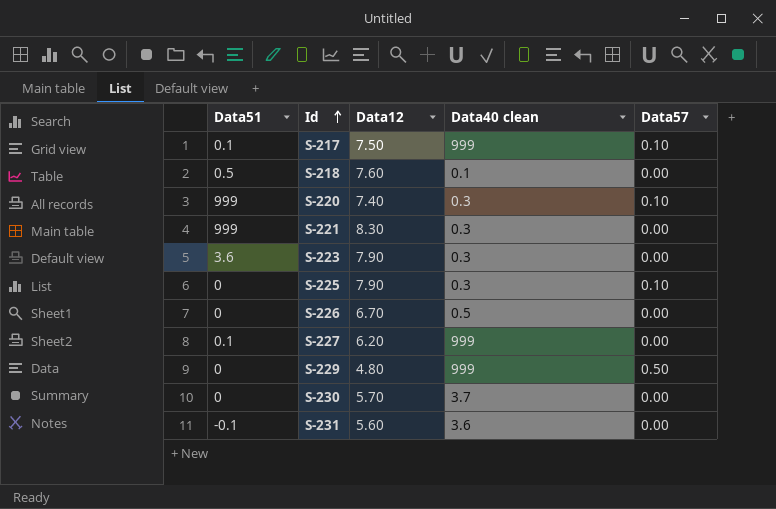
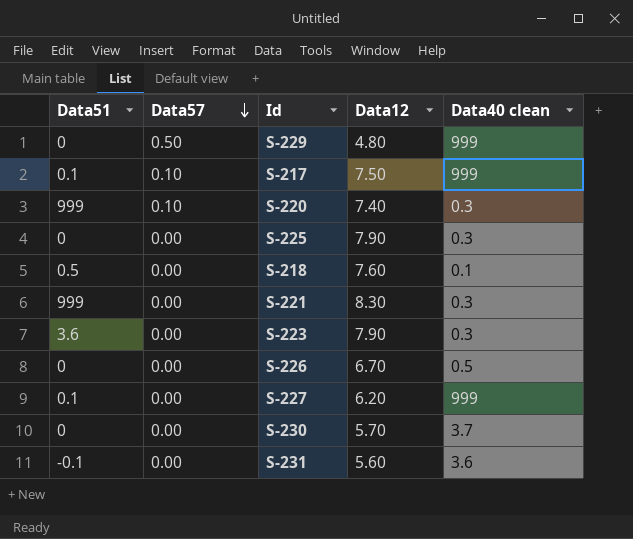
row order: Id ascending -> Data57 descending
column Data57 | position: 5 -> 2
S-225 | Data57: 0.10 -> 0.00

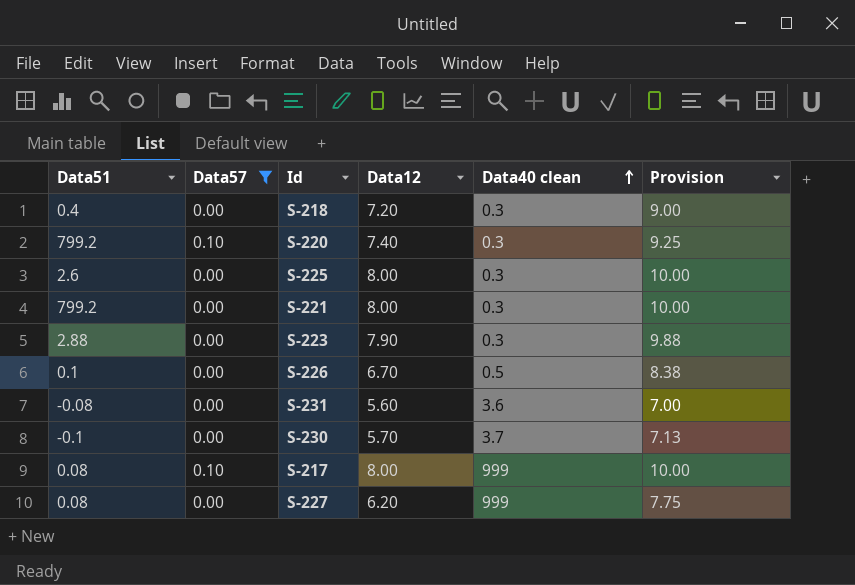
filter: none -> Data57 != 0.50
row order: Data57 descending -> Data40 clean ascending
column Provision | formula: none -> [Data12] * 1.25
S-218 | Data51: 0.5 -> 0.4
S-218 | Data12: 7.60 -> 7.20
S-218 | Data40 clean: 0.1 -> 0.3
S-220 | Data51: 999 -> 799.2
S-225 | Data51: 0 -> 2.6
S-225 | Data12: 7.90 -> 8.00
S-221 | Data51: 999 -> 799.2
S-221 | Data12: 8.30 -> 8.00
S-223 | Data51: 3.6 -> 2.88
S-226 | Data51: 0 -> 0.1
S-231 | Data51: -0.1 -> -0.08
S-230 | Data51: 0 -> -0.1
S-217 | Data51: 0.1 -> 0.08
S-217 | Data12: 7.50 -> 8.00
S-227 | Data51: 0.1 -> 0.08

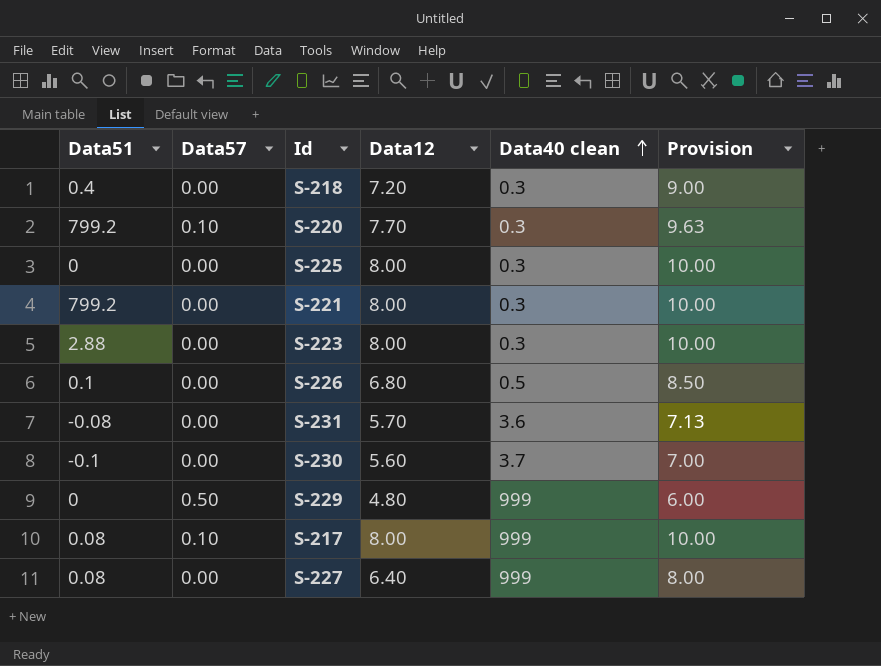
filter: Data57 != 0.50 -> none
S-220 | Data12: 7.40 -> 7.70
S-220 | Provision: 9.25 -> 9.63
S-225 | Data51: 2.6 -> 0
S-223 | Data12: 7.90 -> 8.00
S-223 | Provision: 9.88 -> 10.00
S-226 | Data12: 6.70 -> 6.80
S-226 | Provision: 8.38 -> 8.50
S-231 | Data12: 5.60 -> 5.70
S-231 | Provision: 7.00 -> 7.13
S-230 | Data12: 5.70 -> 5.60
S-230 | Provision: 7.13 -> 7.00
S-227 | Data12: 6.20 -> 6.40
S-227 | Provision: 7.75 -> 8.00

